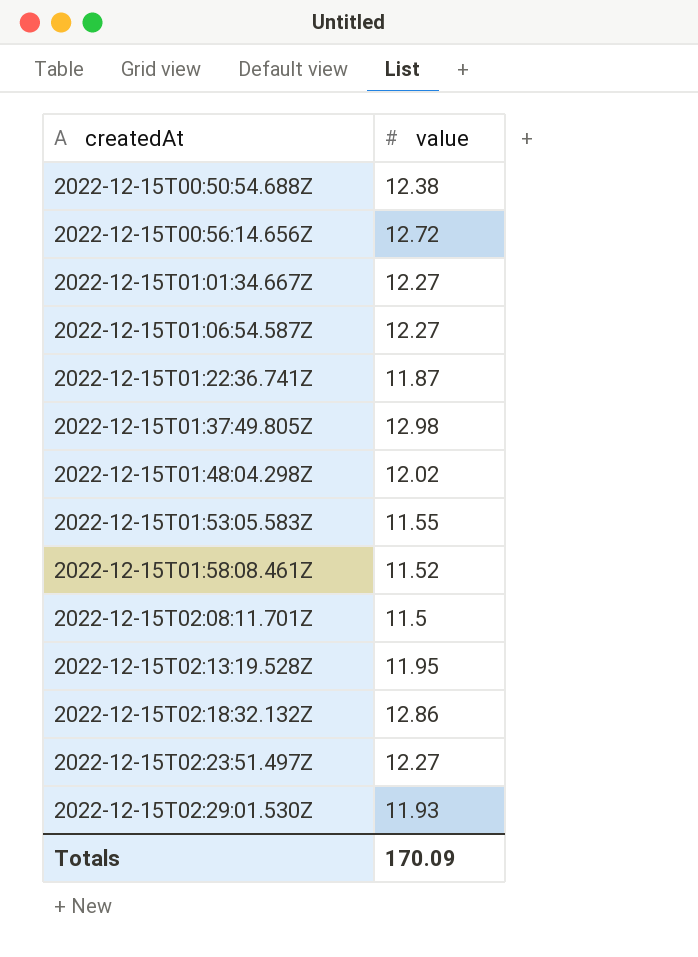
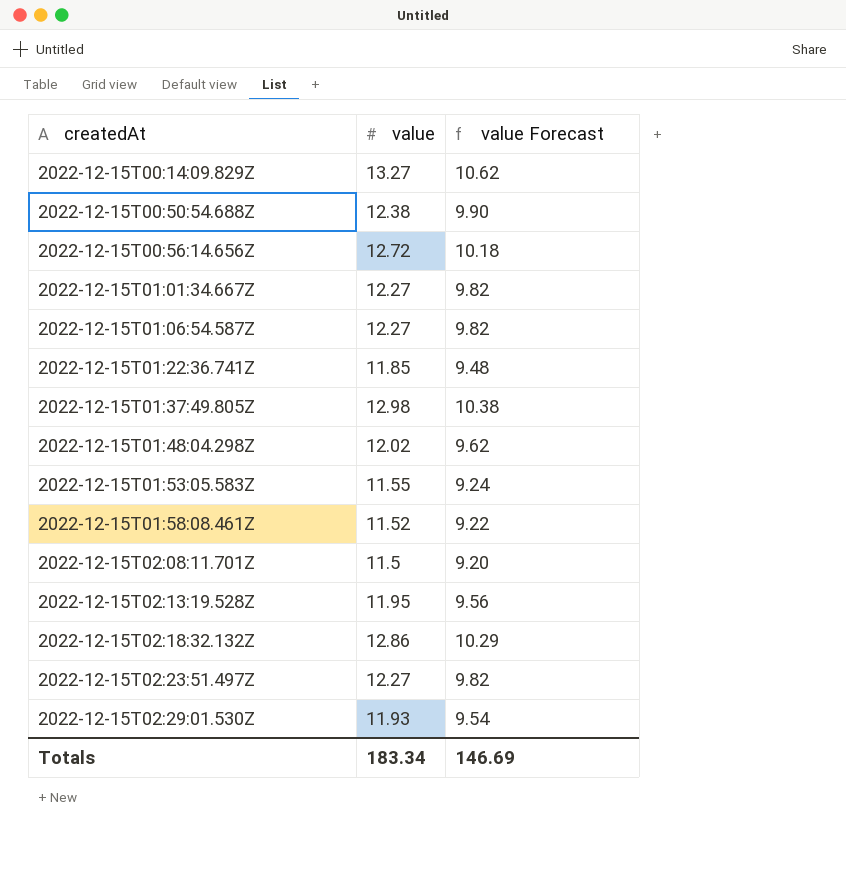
column value Forecast | formula: none -> [value] * 0.8
row 2022-12-15T00:14:09.829Z: none -> 13.27 | 10.62
2022-12-15T01:22:36.741Z | value: 11.87 -> 11.85
Totals | value: 170.09 -> 183.34

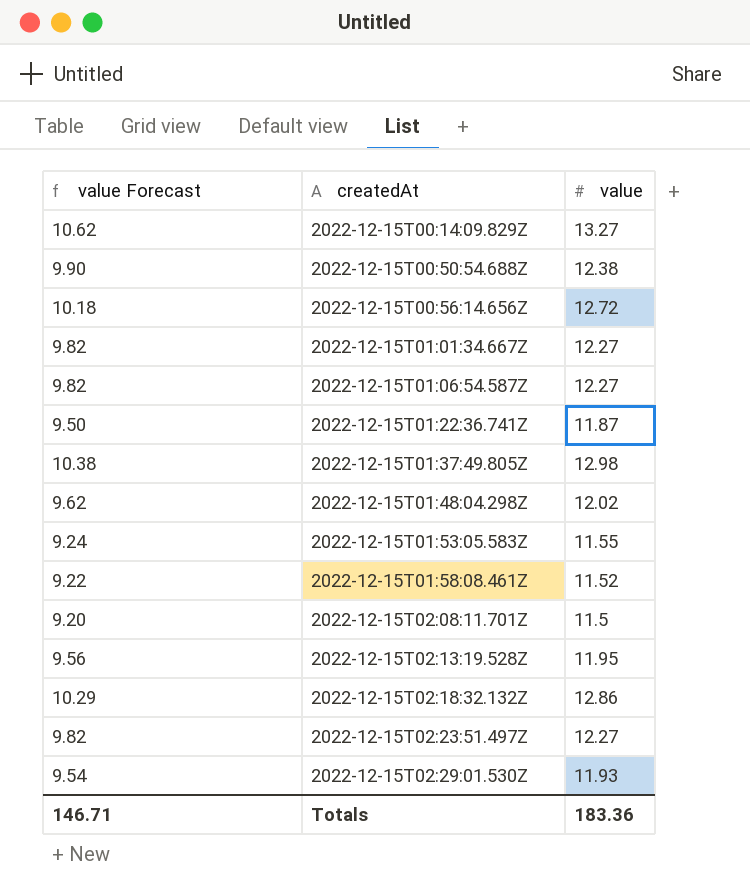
column value Forecast | position: 3 -> 1
2022-12-15T01:22:36.741Z | value Forecast: 9.48 -> 9.50
2022-12-15T01:22:36.741Z | value: 11.85 -> 11.87
Totals | value Forecast: 146.69 -> 146.71
Totals | value: 183.34 -> 183.36

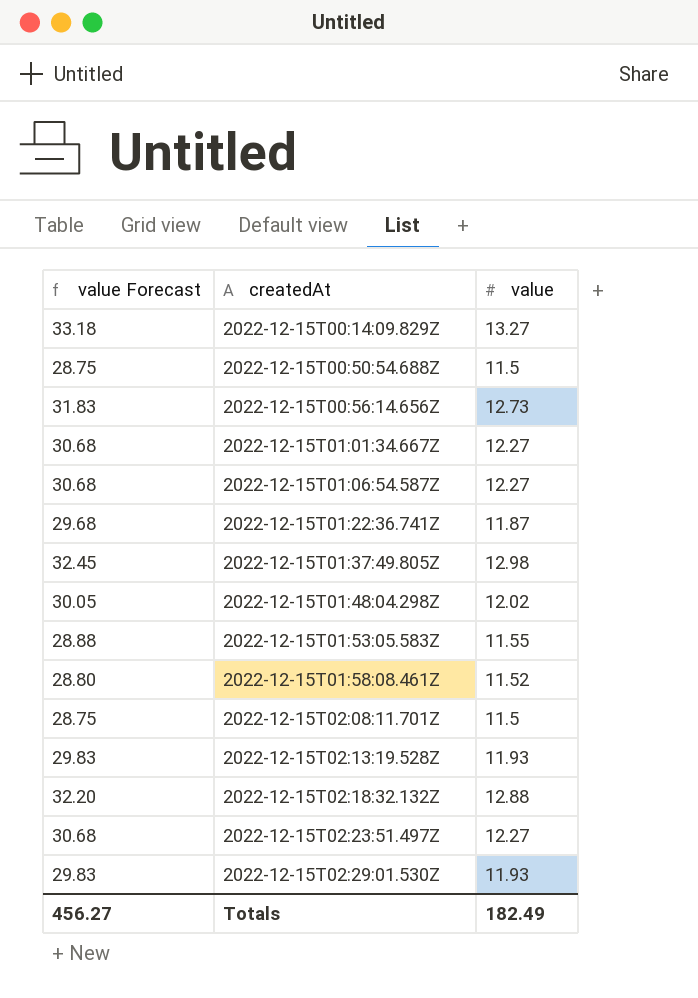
column value Forecast | formula: [value] * 0.8 -> [value] * 2.5
2022-12-15T00:50:54.688Z | value: 12.38 -> 11.5
2022-12-15T00:56:14.656Z | value: 12.72 -> 12.73
2022-12-15T02:13:19.528Z | value: 11.95 -> 11.93
2022-12-15T02:18:32.132Z | value: 12.86 -> 12.88
Totals | value Forecast: 146.71 -> 456.27
Totals | value: 183.36 -> 182.49

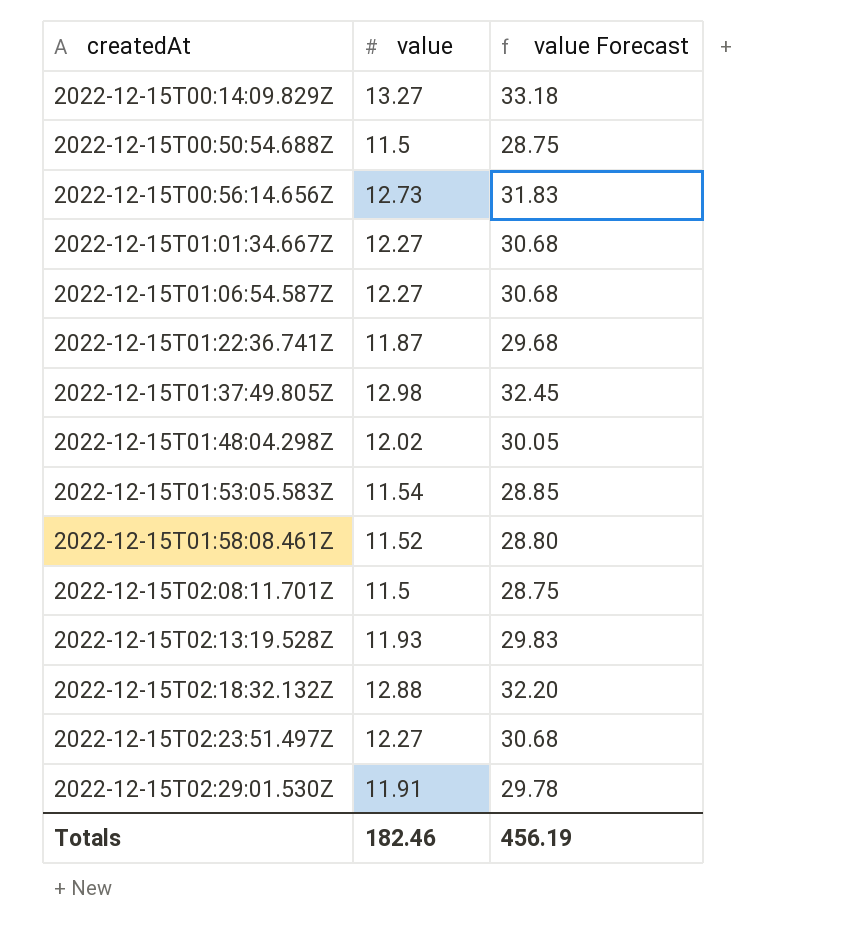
column value Forecast | position: 1 -> 3
2022-12-15T01:53:05.583Z | value: 11.55 -> 11.54
2022-12-15T01:53:05.583Z | value Forecast: 28.88 -> 28.85
2022-12-15T02:29:01.530Z | value: 11.93 -> 11.91
2022-12-15T02:29:01.530Z | value Forecast: 29.83 -> 29.78
Totals | value: 182.49 -> 182.46
Totals | value Forecast: 456.27 -> 456.19

